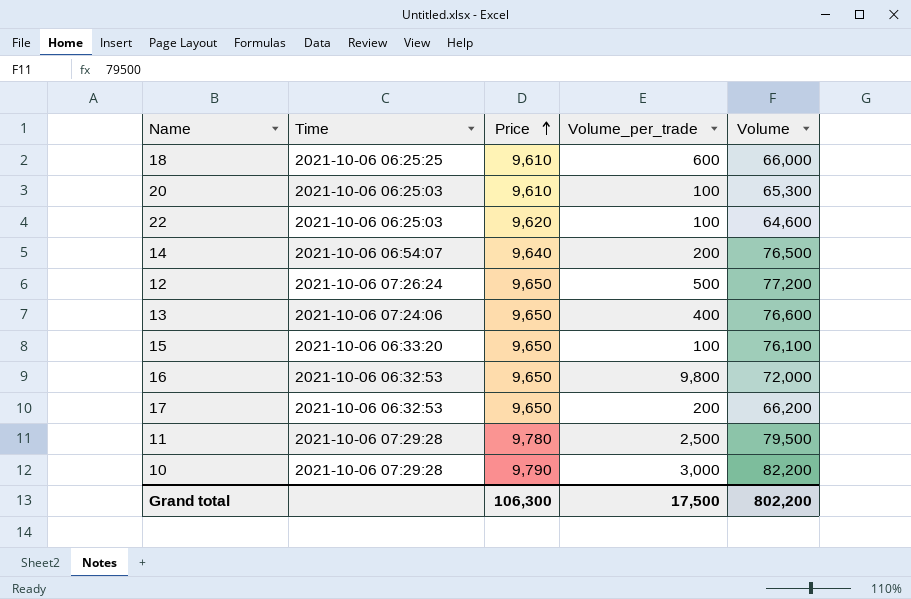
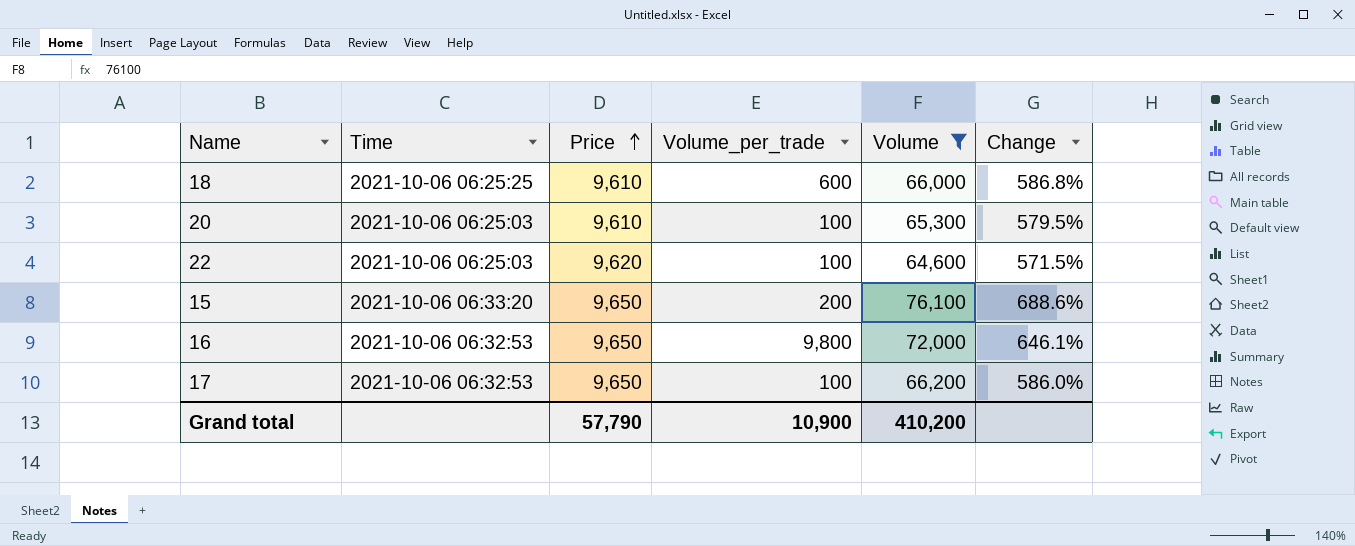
filter: none -> Volume <= 76,100
column Change | formula: none -> ([Volume] - [Price]) / [Price]
15 | Volume_per_trade: 100 -> 200
17 | Volume_per_trade: 200 -> 100
Grand total | Price: 106,300 -> 57,790
Grand total | Volume_per_trade: 17,500 -> 10,900
Grand total | Volume: 802,200 -> 410,200

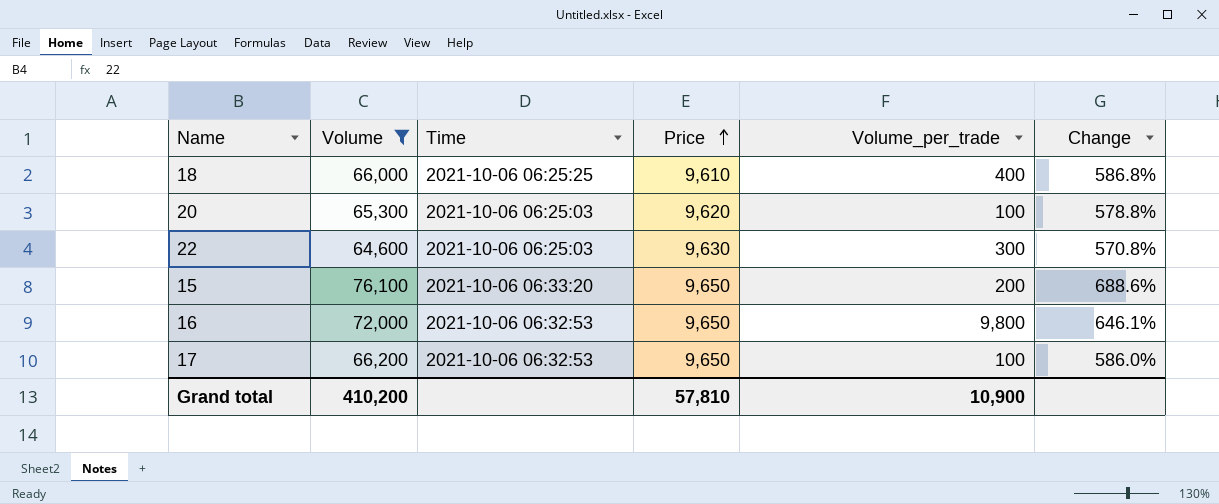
column Volume | position: 5 -> 2
18 | Volume_per_trade: 600 -> 400
20 | Price: 9,610 -> 9,620
20 | Change: 579.5% -> 578.8%
22 | Price: 9,620 -> 9,630
22 | Volume_per_trade: 100 -> 300
22 | Change: 571.5% -> 570.8%
Grand total | Price: 57,790 -> 57,810

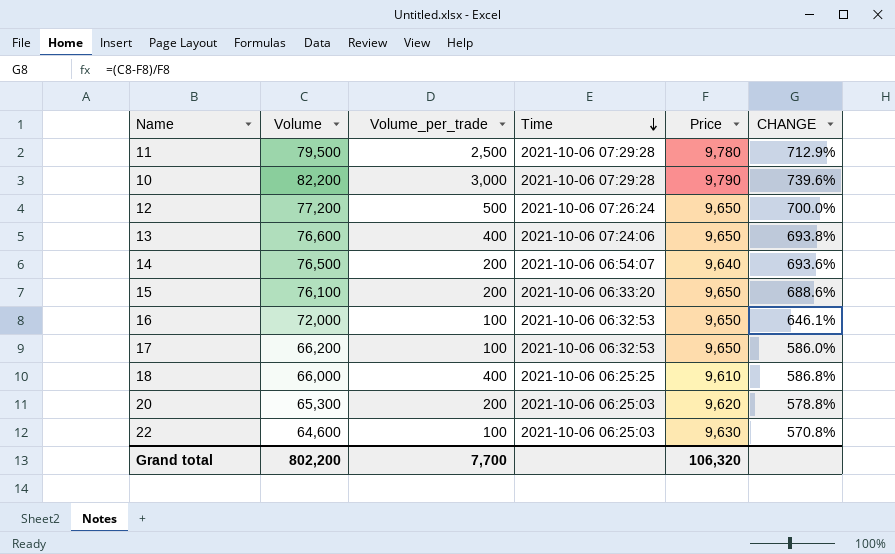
filter: Volume <= 76,100 -> none
row order: Price ascending -> Time descending
column Volume_per_trade | position: 5 -> 3
column name: Change -> CHANGE
16 | Volume_per_trade: 9,800 -> 100
20 | Volume_per_trade: 100 -> 200
22 | Volume_per_trade: 300 -> 100
Grand total | Volume: 410,200 -> 802,200
Grand total | Volume_per_trade: 10,900 -> 7,700
Grand total | Price: 57,810 -> 106,320

